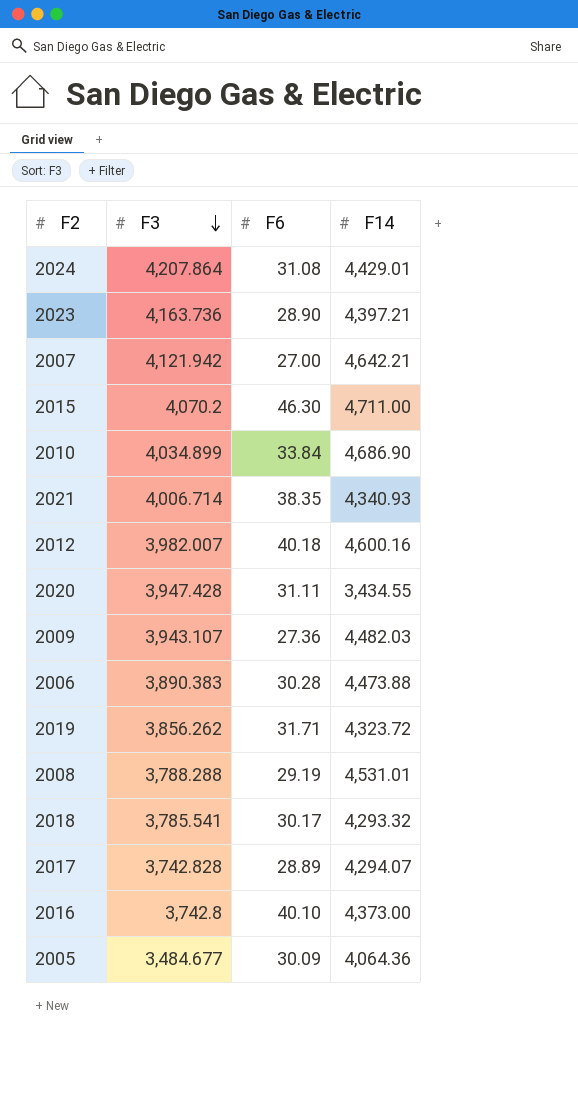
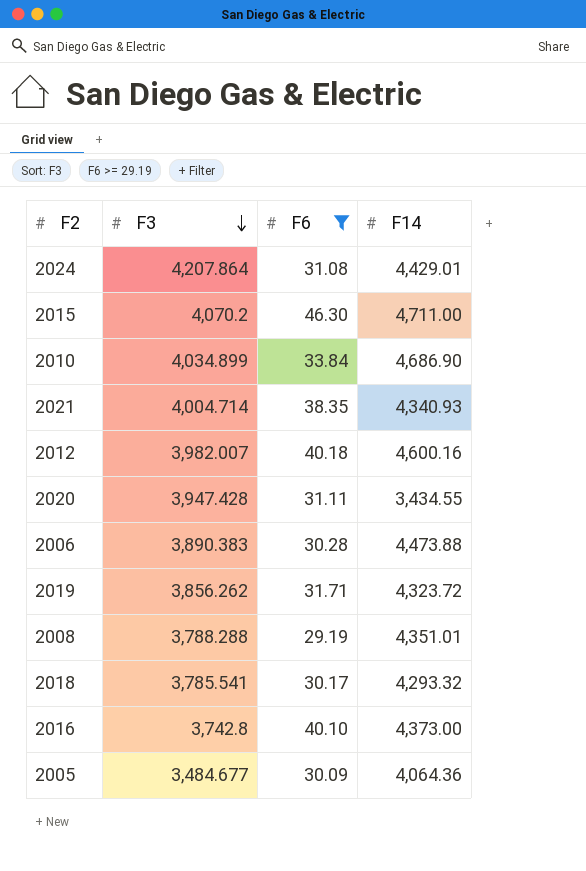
filter: none -> F6 >= 29.19
2021 | F3: 4,006.714 -> 4,004.714
2008 | F14: 4,531.01 -> 4,351.01

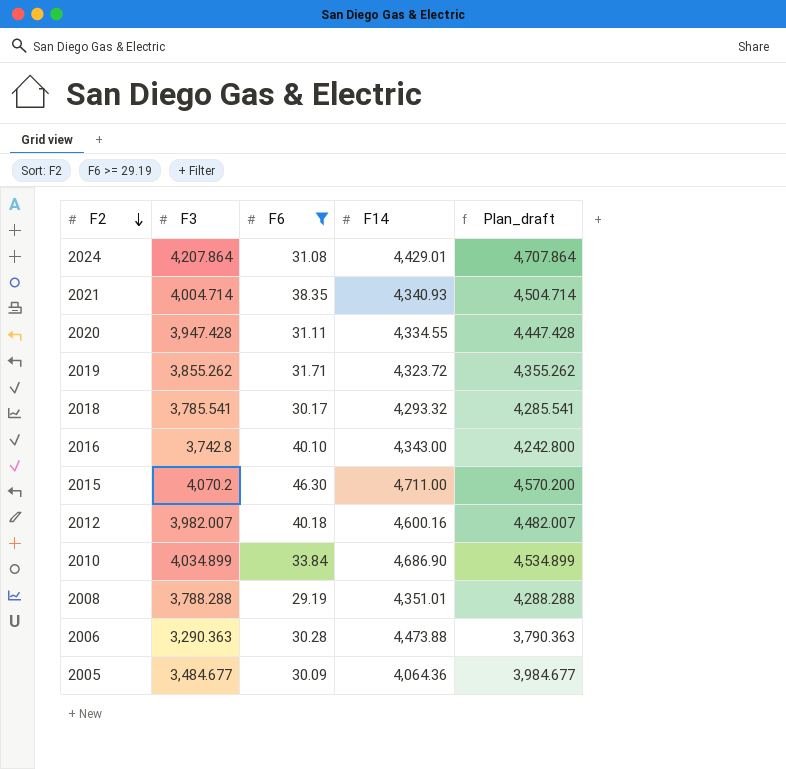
row order: F3 descending -> F2 descending
column Plan_draft | formula: none -> [F3] + 500
2020 | F14: 3,434.55 -> 4,334.55
2019 | F3: 3,856.262 -> 3,855.262
2016 | F14: 4,373.00 -> 4,343.00
2006 | F3: 3,890.383 -> 3,290.363

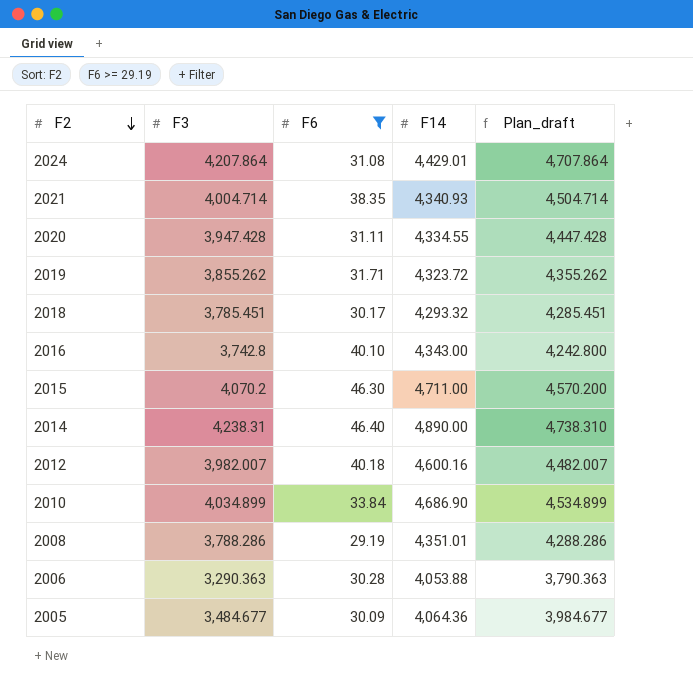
2018 | F3: 3,785.541 -> 3,785.451
2018 | Plan_draft: 4,285.541 -> 4,285.451
row 2014: none -> 4,238.31 | 46.40 | 4,890.00 | 4,738.310
2008 | F3: 3,788.288 -> 3,788.286
2008 | Plan_draft: 4,288.288 -> 4,288.286
2006 | F14: 4,473.88 -> 4,053.88

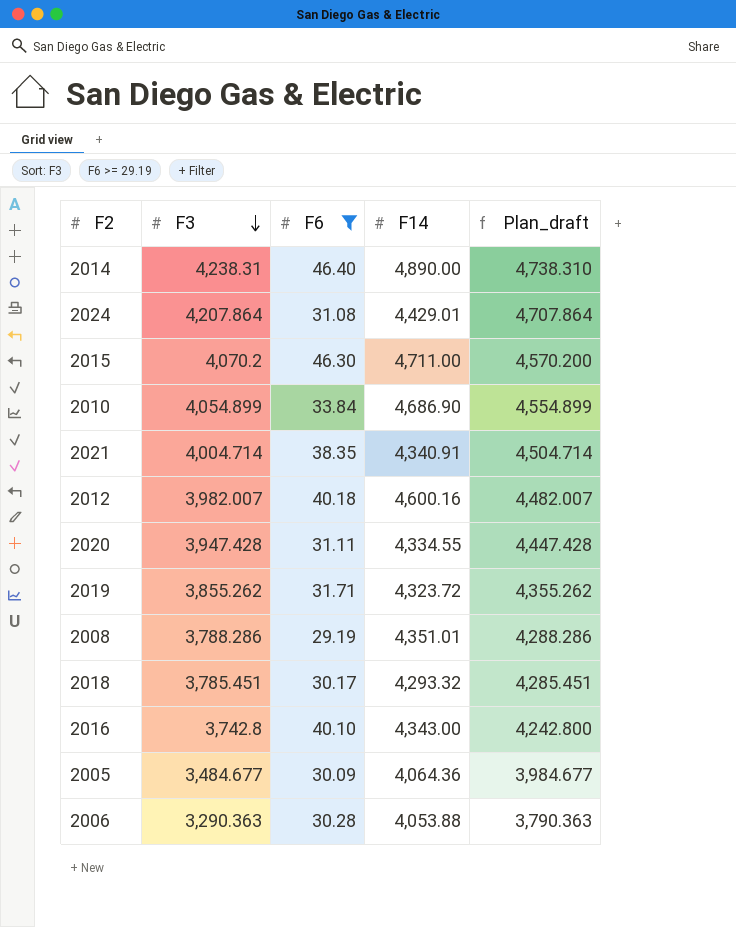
row order: F2 descending -> F3 descending
2010 | F3: 4,034.899 -> 4,054.899
2010 | Plan_draft: 4,534.899 -> 4,554.899
2021 | F14: 4,340.93 -> 4,340.91

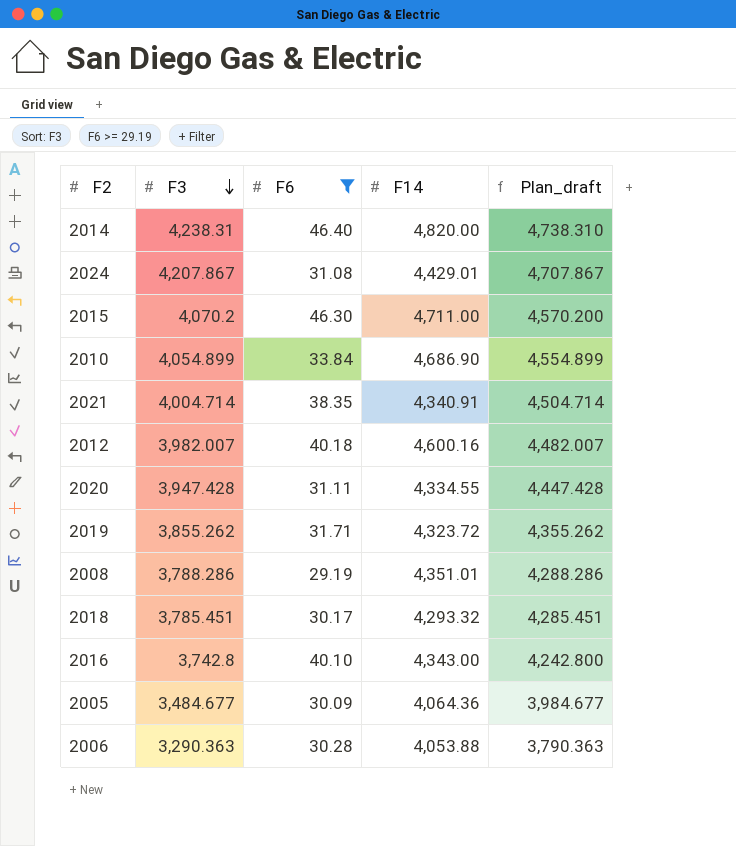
2014 | F14: 4,890.00 -> 4,820.00
2024 | F3: 4,207.864 -> 4,207.867
2024 | Plan_draft: 4,707.864 -> 4,707.867

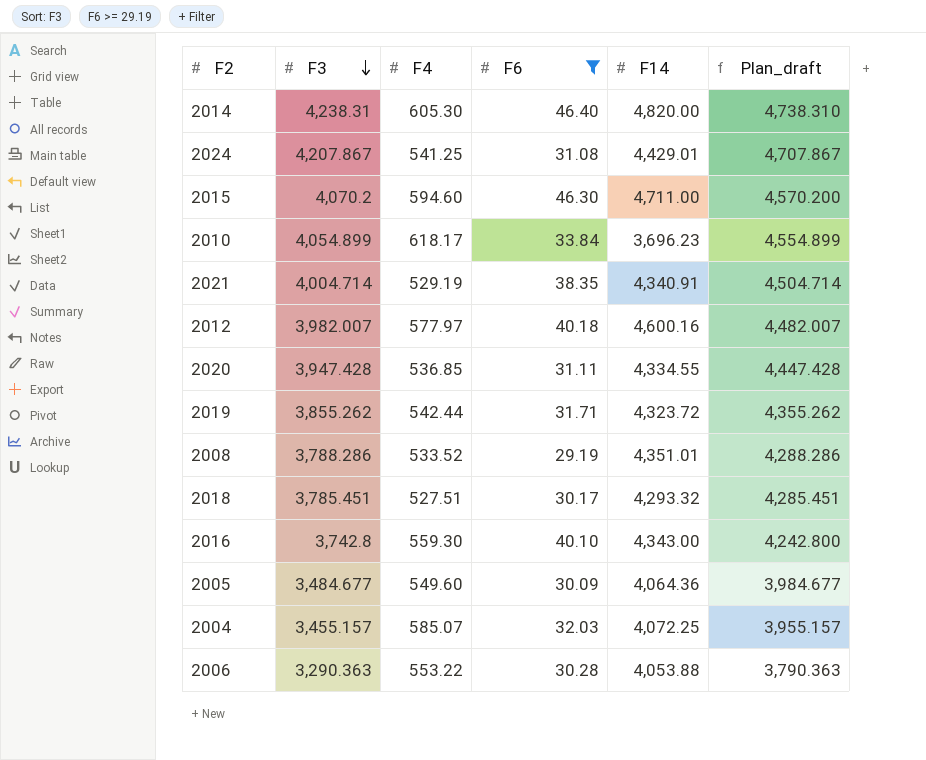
column F4 | position: none -> 3
2010 | F14: 4,686.90 -> 3,696.23
row 2004: none -> 3,455.157 | 585.07 | 32.03 | 4,072.25 | 3,955.157

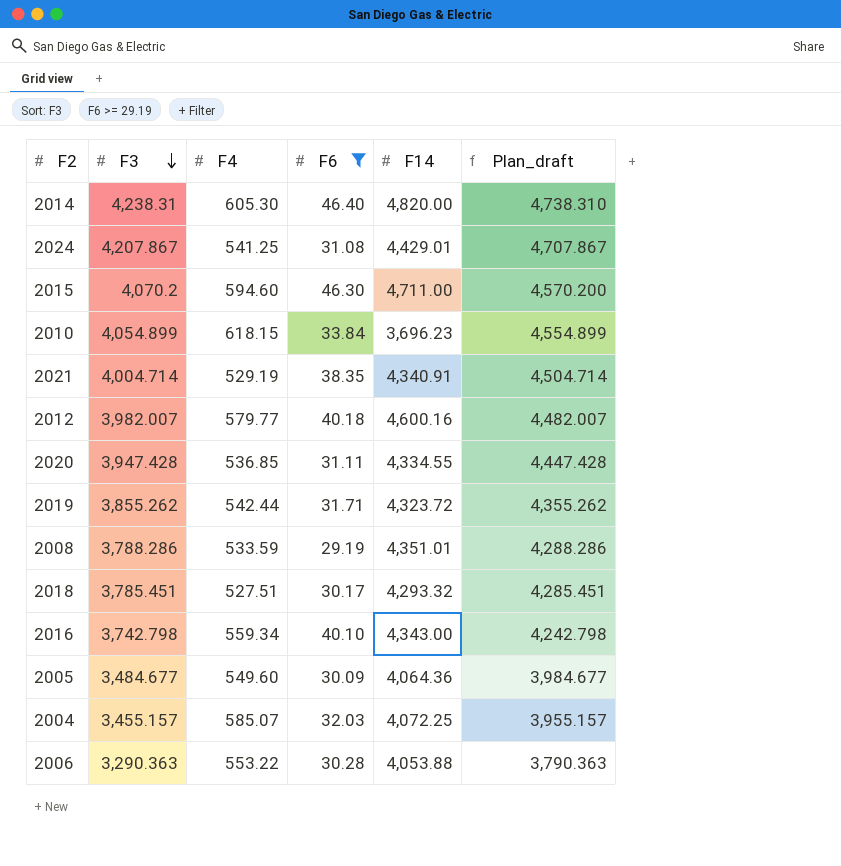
2010 | F4: 618.17 -> 618.15
2012 | F4: 577.97 -> 579.77
2008 | F4: 533.52 -> 533.59
2016 | F3: 3,742.8 -> 3,742.798
2016 | F4: 559.30 -> 559.34
2016 | Plan_draft: 4,242.800 -> 4,242.798

